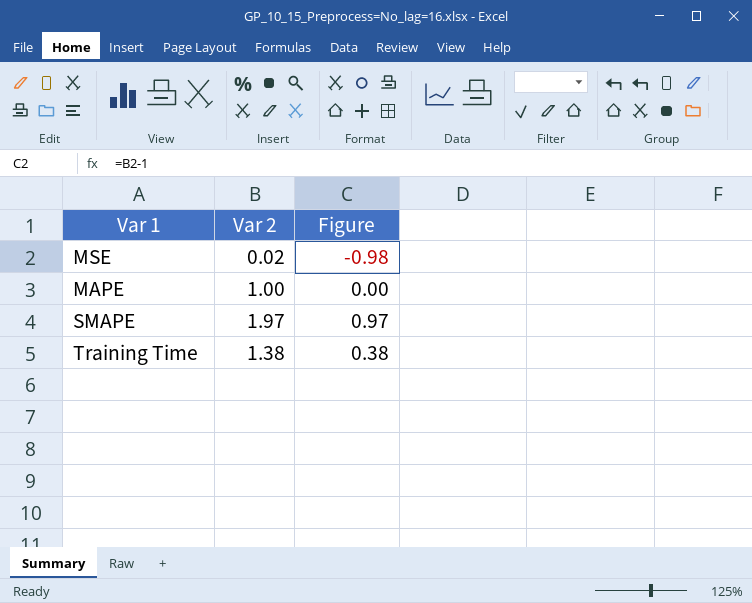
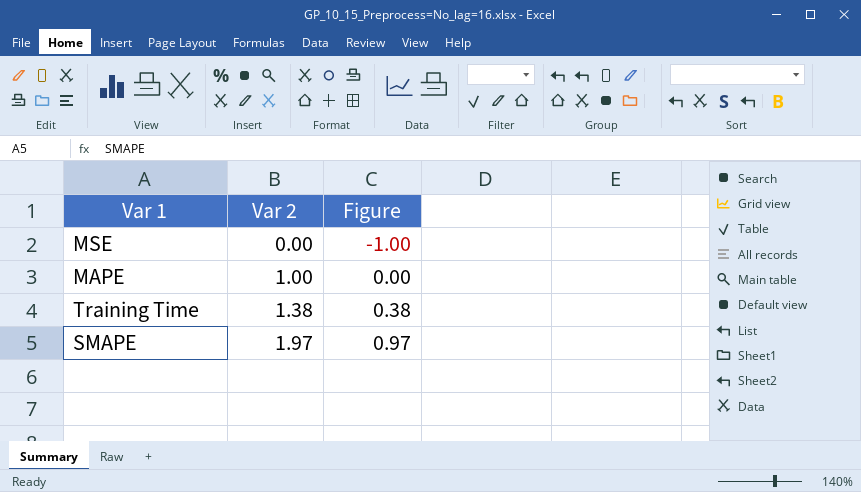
row order: none -> Var 2 ascending
MSE | Var 2: 0.02 -> 0.00
MSE | Figure: -0.98 -> -1.00

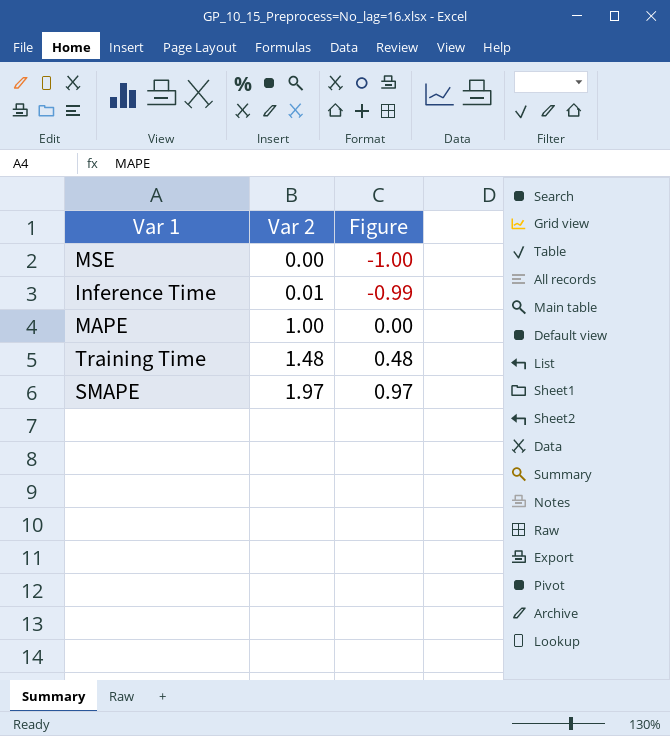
row Inference Time: none -> 0.01 | -0.99
Training Time | Var 2: 1.38 -> 1.48
Training Time | Figure: 0.38 -> 0.48

